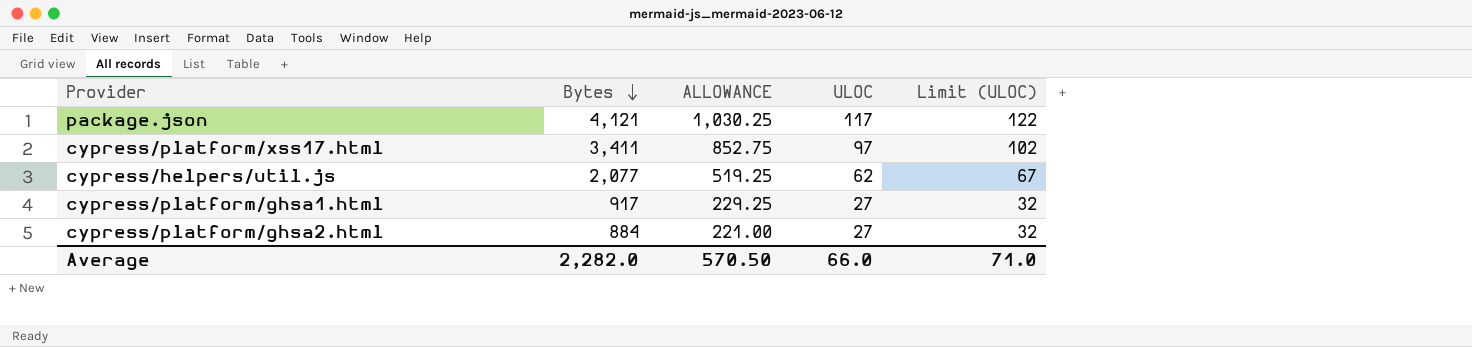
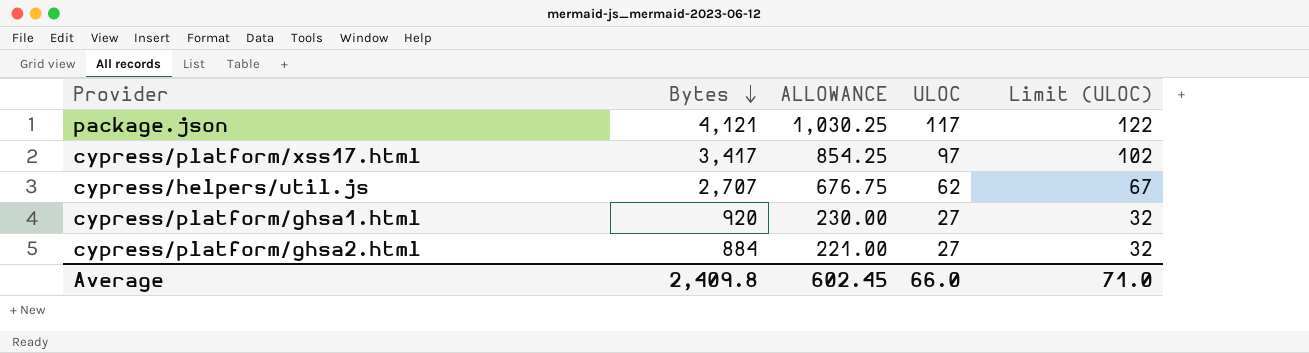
cypress/platform/xss17.html | Bytes: 3,411 -> 3,417
cypress/platform/xss17.html | ALLOWANCE: 852.75 -> 854.25
cypress/helpers/util.js | Bytes: 2,077 -> 2,707
cypress/helpers/util.js | ALLOWANCE: 519.25 -> 676.75
cypress/platform/ghsa1.html | Bytes: 917 -> 920
cypress/platform/ghsa1.html | ALLOWANCE: 229.25 -> 230.00
Average | Bytes: 2,282.0 -> 2,409.8
Average | ALLOWANCE: 570.50 -> 602.45

